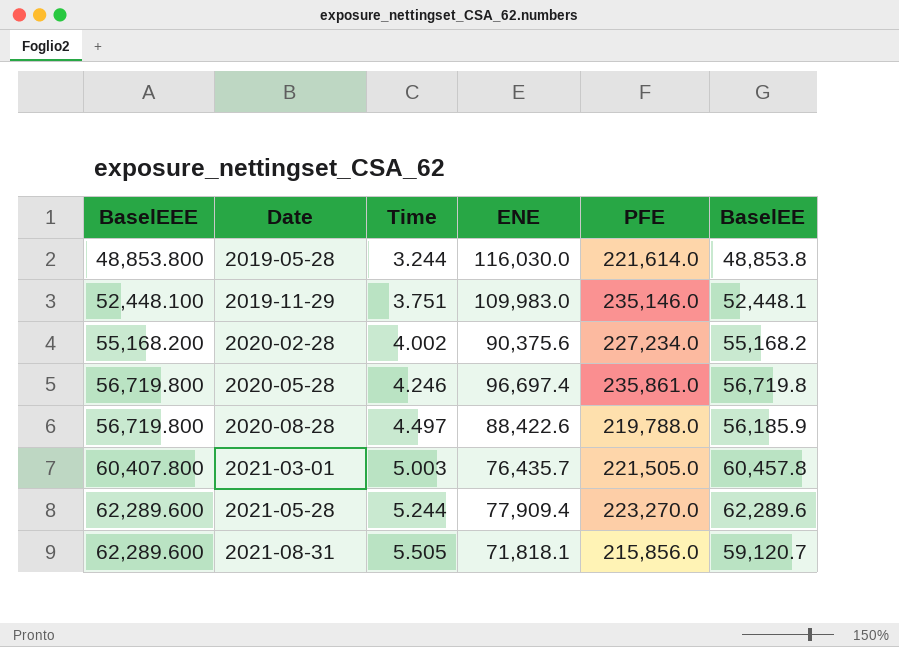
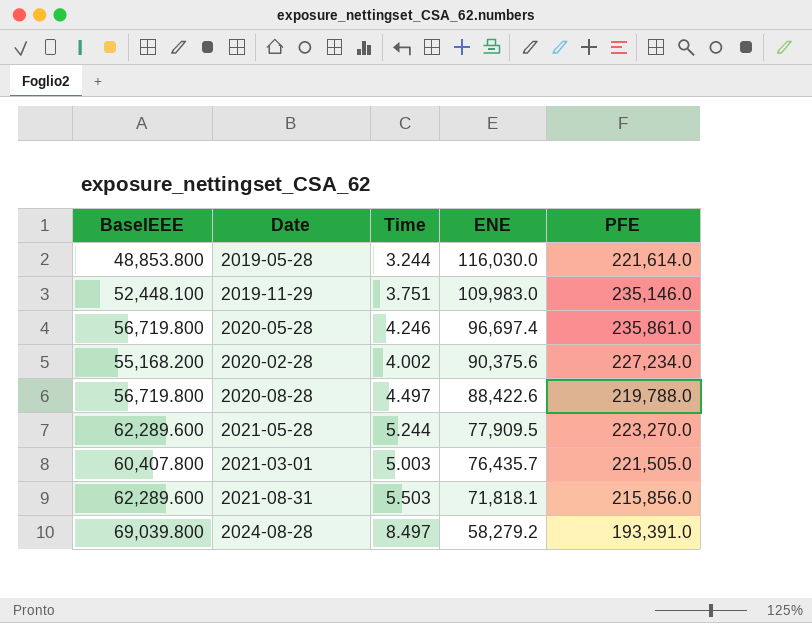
row order: BaselEEE ascending -> ENE descending
column BaselEE | position: 6 -> none
2021-05-28 | ENE: 77,909.4 -> 77,909.5
2021-08-31 | Time: 5.505 -> 5.503
row 2024-08-28: none -> 69,039.800 | 8.497 | 58,279.2 | 193,391.0

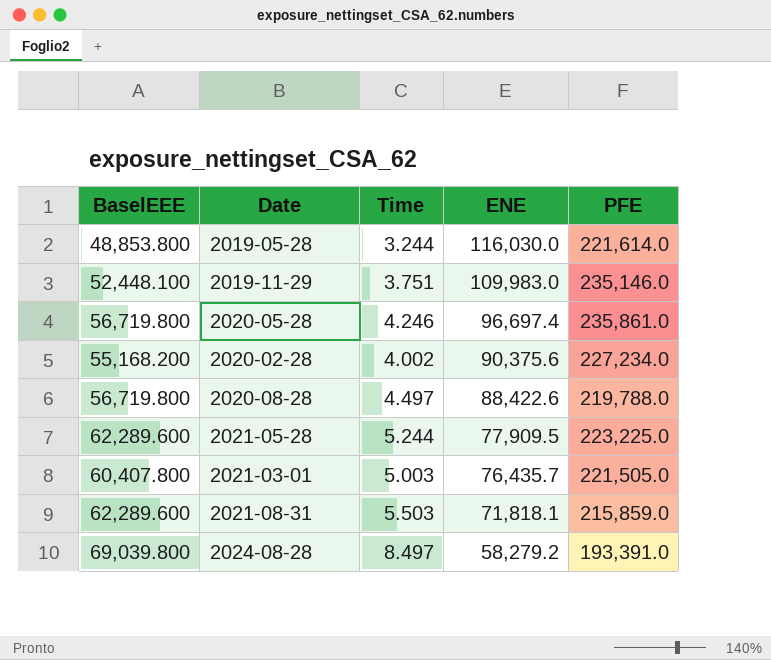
2021-05-28 | PFE: 223,270.0 -> 223,225.0
2021-08-31 | PFE: 215,856.0 -> 215,859.0

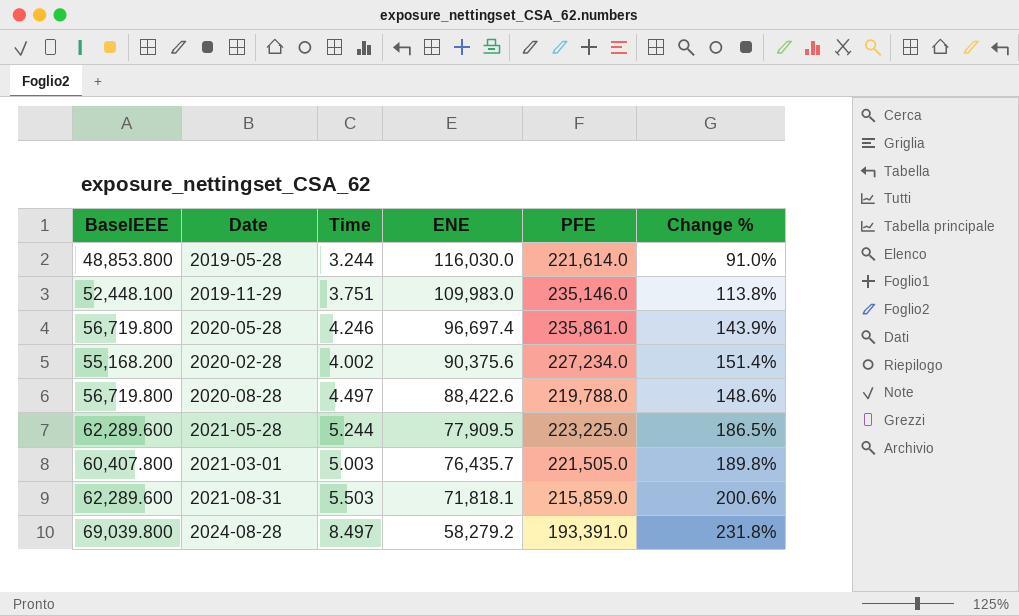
column Change % | formula: none -> ([PFE] - [ENE]) / [ENE]

